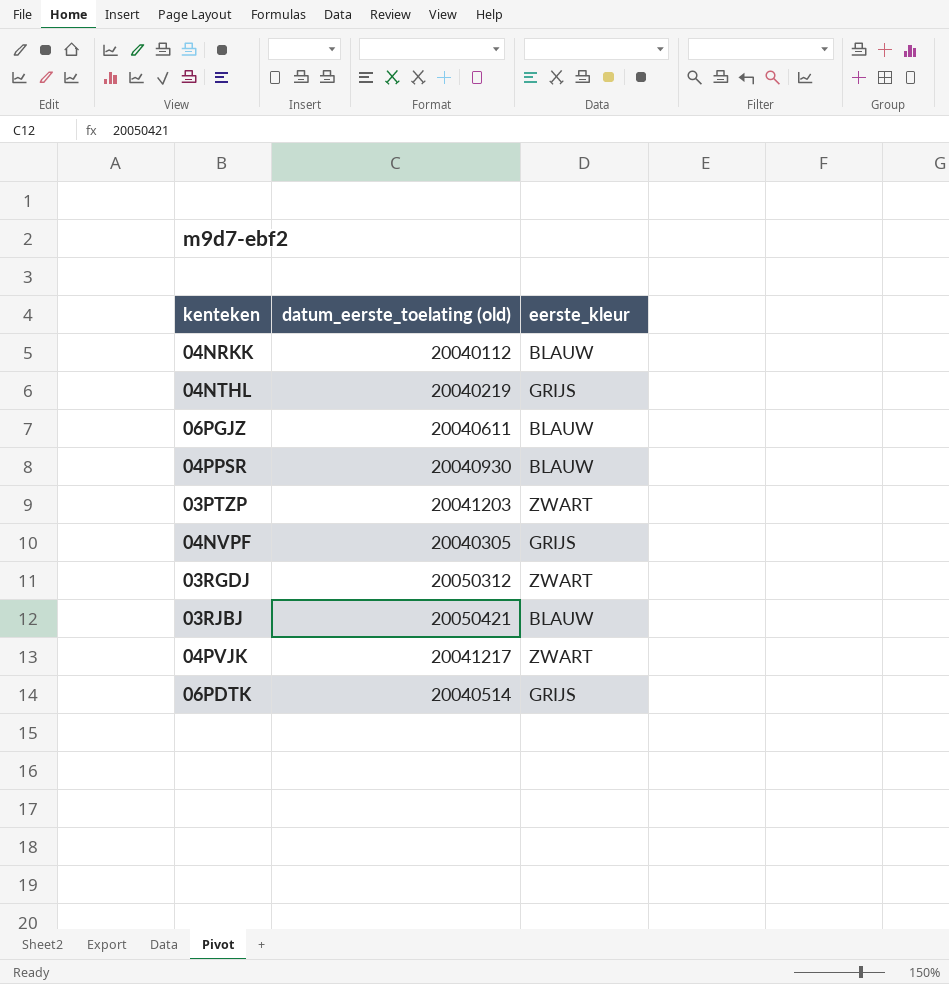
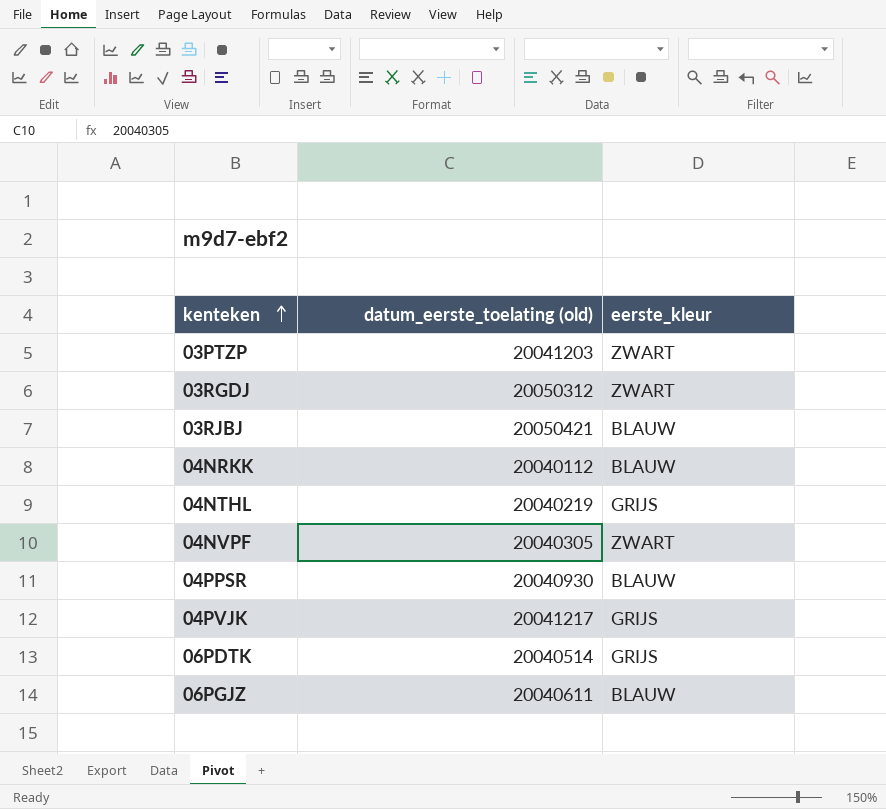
row order: none -> kenteken ascending
04NVPF | eerste_kleur: GRIJS -> ZWART
04PVJK | eerste_kleur: ZWART -> GRIJS

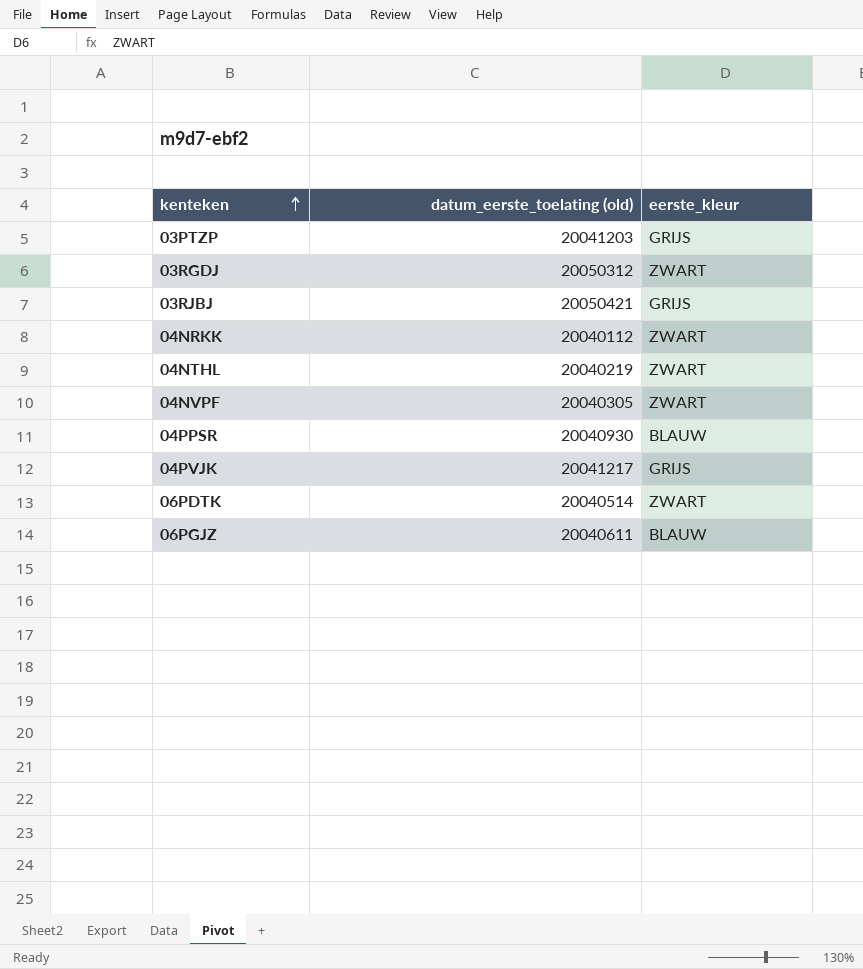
03PTZP | eerste_kleur: ZWART -> GRIJS
03RJBJ | eerste_kleur: BLAUW -> GRIJS
04NRKK | eerste_kleur: BLAUW -> ZWART
04NTHL | eerste_kleur: GRIJS -> ZWART
06PDTK | eerste_kleur: GRIJS -> ZWART

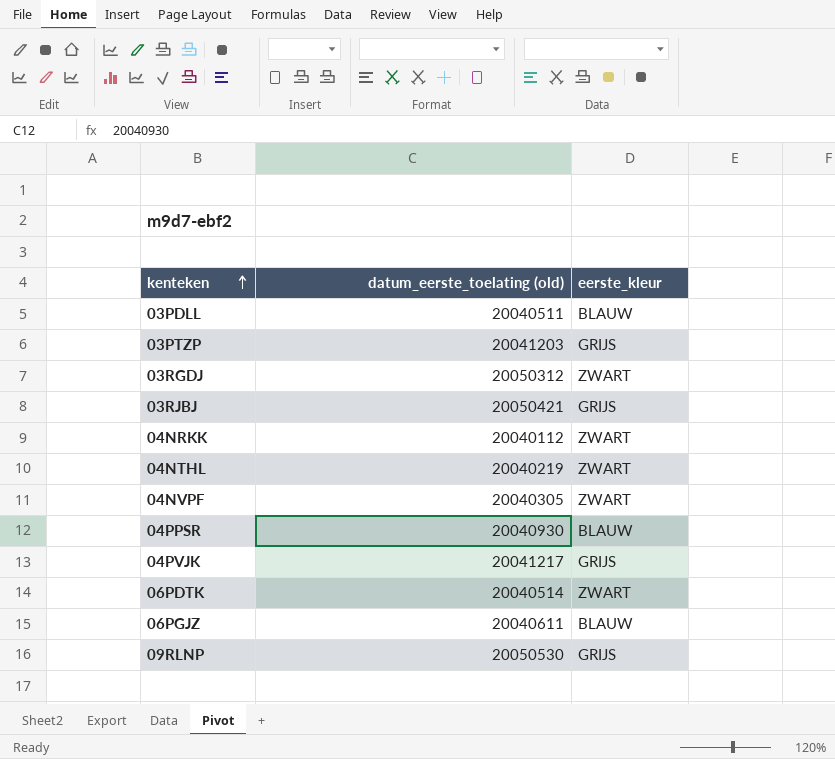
row 03PDLL: none -> 20040511 | BLAUW
row 09RLNP: none -> 20050530 | GRIJS

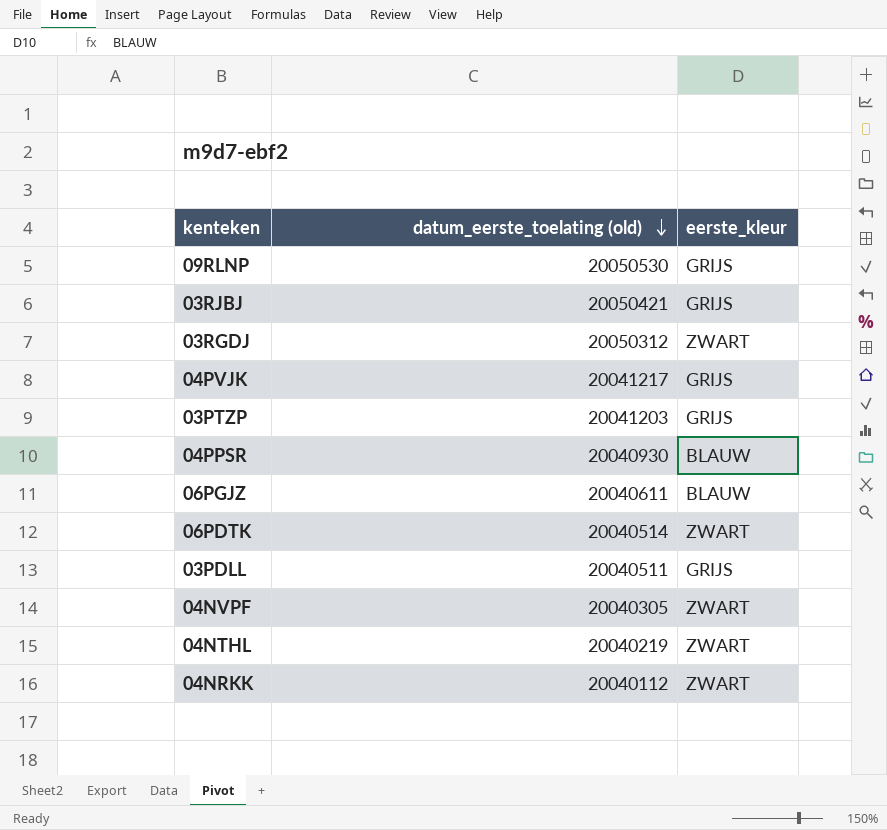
row order: kenteken ascending -> datum_eerste_toelating (old) descending
03PDLL | eerste_kleur: BLAUW -> GRIJS

